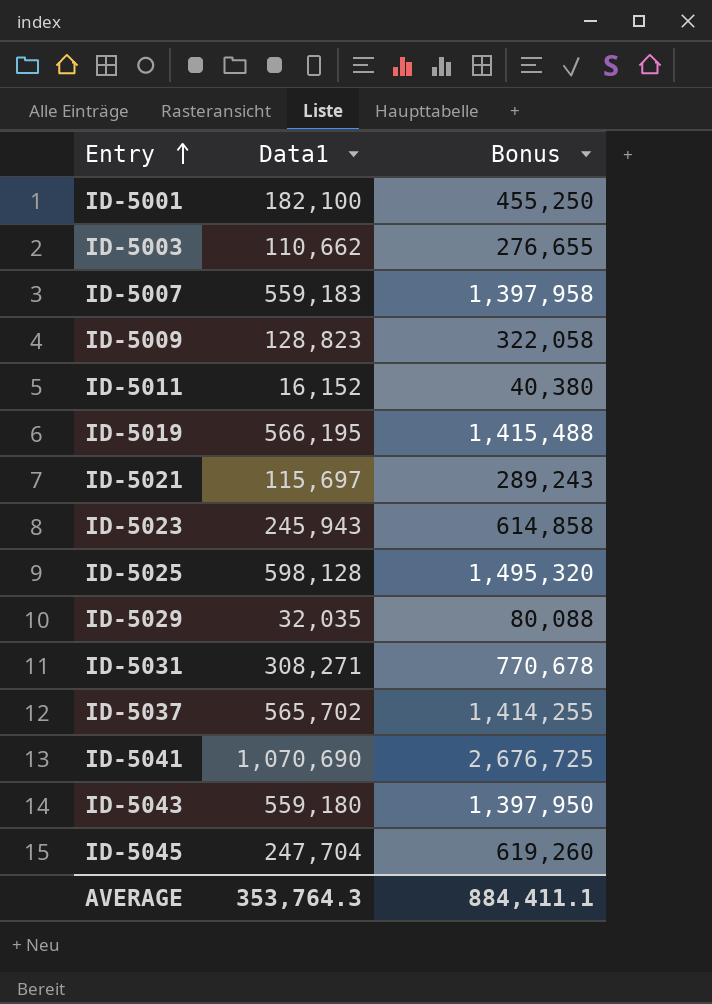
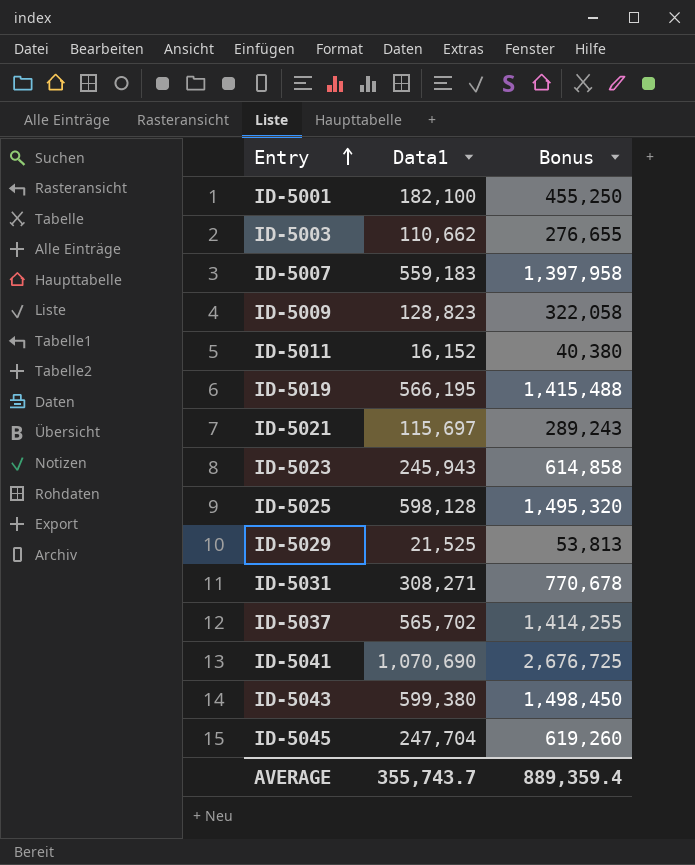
ID-5029 | Data1: 32,035 -> 21,525
ID-5029 | Bonus: 80,088 -> 53,813
ID-5043 | Data1: 559,180 -> 599,380
ID-5043 | Bonus: 1,397,950 -> 1,498,450
AVERAGE | Data1: 353,764.3 -> 355,743.7
AVERAGE | Bonus: 884,411.1 -> 889,359.4

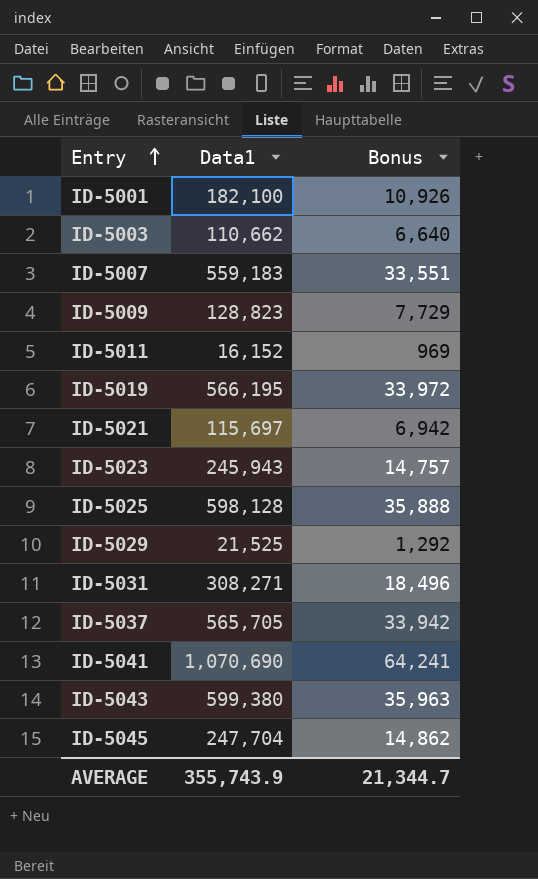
column Bonus | formula: [Data1] * 2.5 -> [Data1] * 0.06
ID-5037 | Data1: 565,702 -> 565,705
AVERAGE | Data1: 355,743.7 -> 355,743.9
AVERAGE | Bonus: 889,359.4 -> 21,344.7

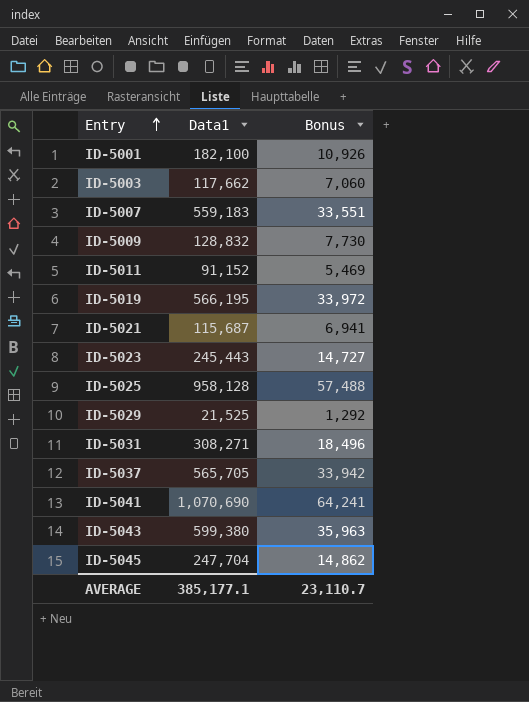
ID-5003 | Data1: 110,662 -> 117,662
ID-5003 | Bonus: 6,640 -> 7,060
ID-5009 | Data1: 128,823 -> 128,832
ID-5009 | Bonus: 7,729 -> 7,730
ID-5011 | Data1: 16,152 -> 91,152
ID-5011 | Bonus: 969 -> 5,469
ID-5021 | Data1: 115,697 -> 115,687
ID-5021 | Bonus: 6,942 -> 6,941
ID-5023 | Data1: 245,943 -> 245,443
ID-5023 | Bonus: 14,757 -> 14,727
ID-5025 | Data1: 598,128 -> 958,128
ID-5025 | Bonus: 35,888 -> 57,488
AVERAGE | Data1: 355,743.9 -> 385,177.1
AVERAGE | Bonus: 21,344.7 -> 23,110.7

